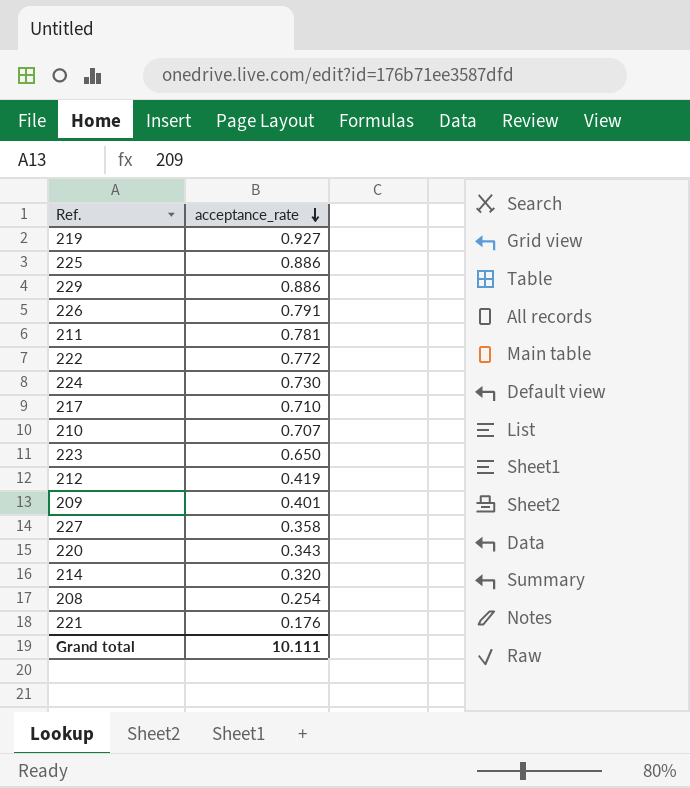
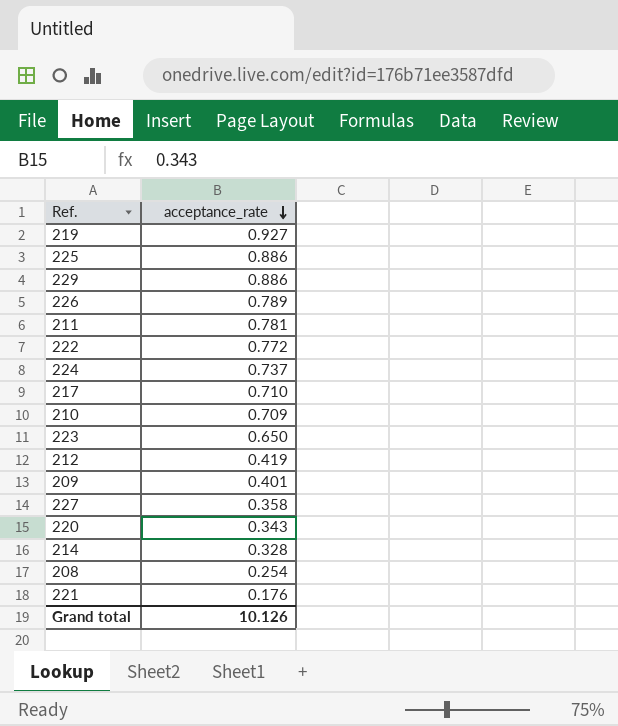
226 | acceptance_rate: 0.791 -> 0.789
224 | acceptance_rate: 0.730 -> 0.737
210 | acceptance_rate: 0.707 -> 0.709
214 | acceptance_rate: 0.320 -> 0.328
Grand total | acceptance_rate: 10.111 -> 10.126

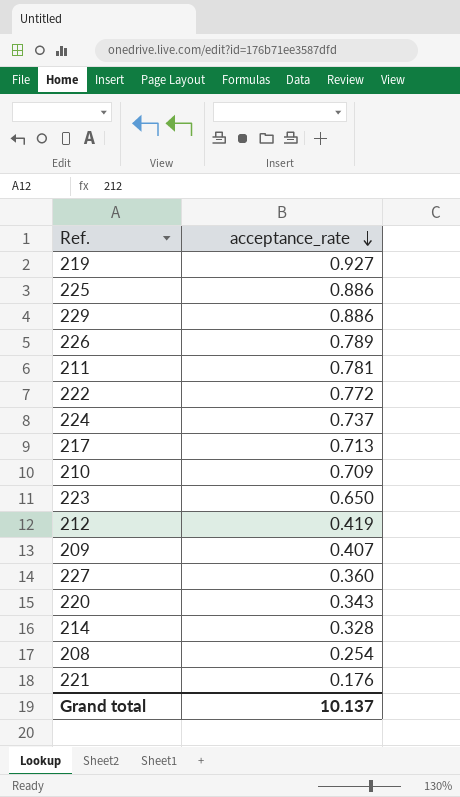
217 | acceptance_rate: 0.710 -> 0.713
209 | acceptance_rate: 0.401 -> 0.407
227 | acceptance_rate: 0.358 -> 0.360
Grand total | acceptance_rate: 10.126 -> 10.137

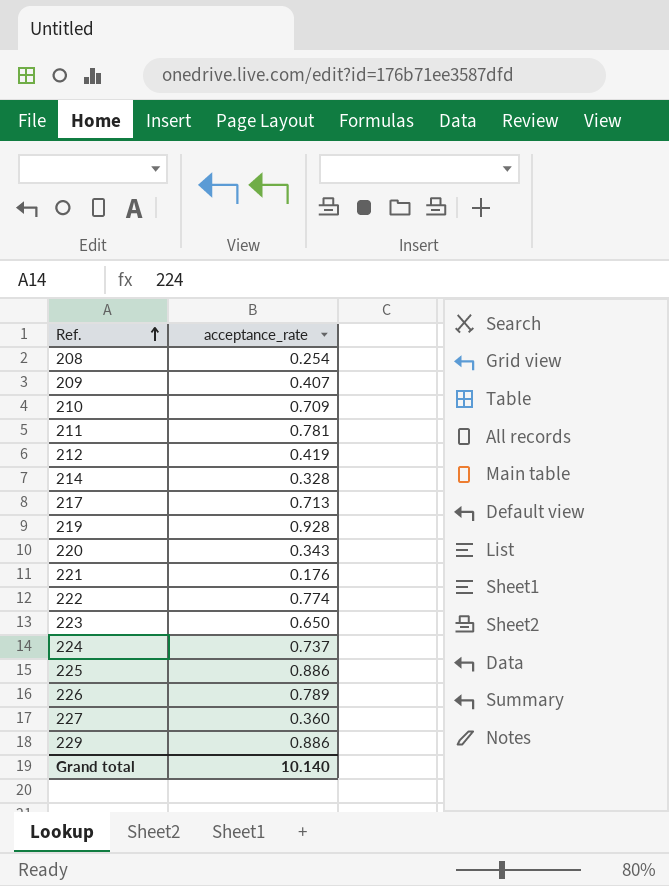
row order: acceptance_rate descending -> Ref. ascending
219 | acceptance_rate: 0.927 -> 0.928
222 | acceptance_rate: 0.772 -> 0.774
Grand total | acceptance_rate: 10.137 -> 10.140

